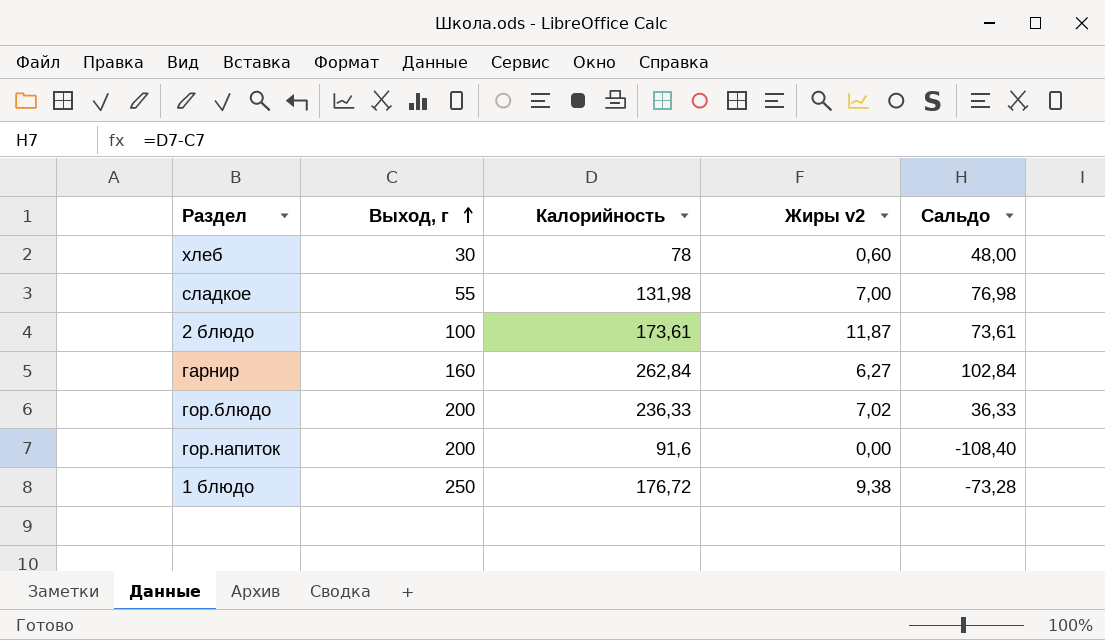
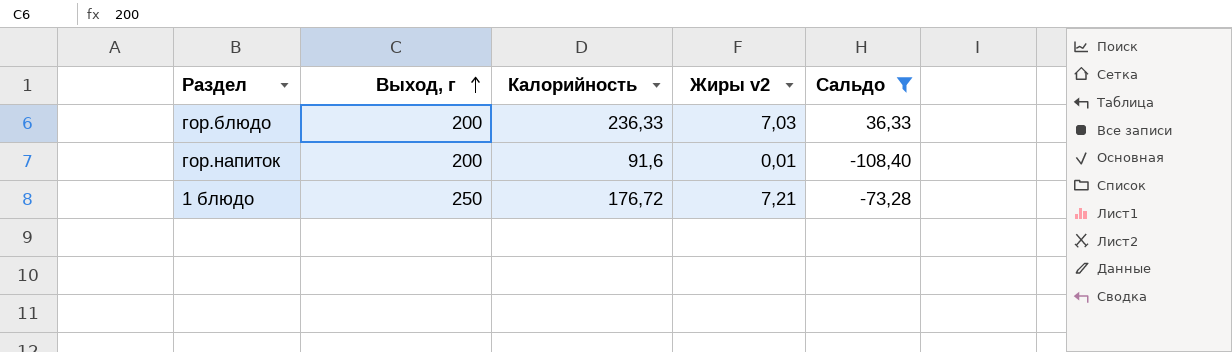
filter: none -> Сальдо <= 36,33
гор.блюдо | Жиры v2: 7,02 -> 7,03
гор.напиток | Жиры v2: 0,00 -> 0,01
1 блюдо | Жиры v2: 9,38 -> 7,21

